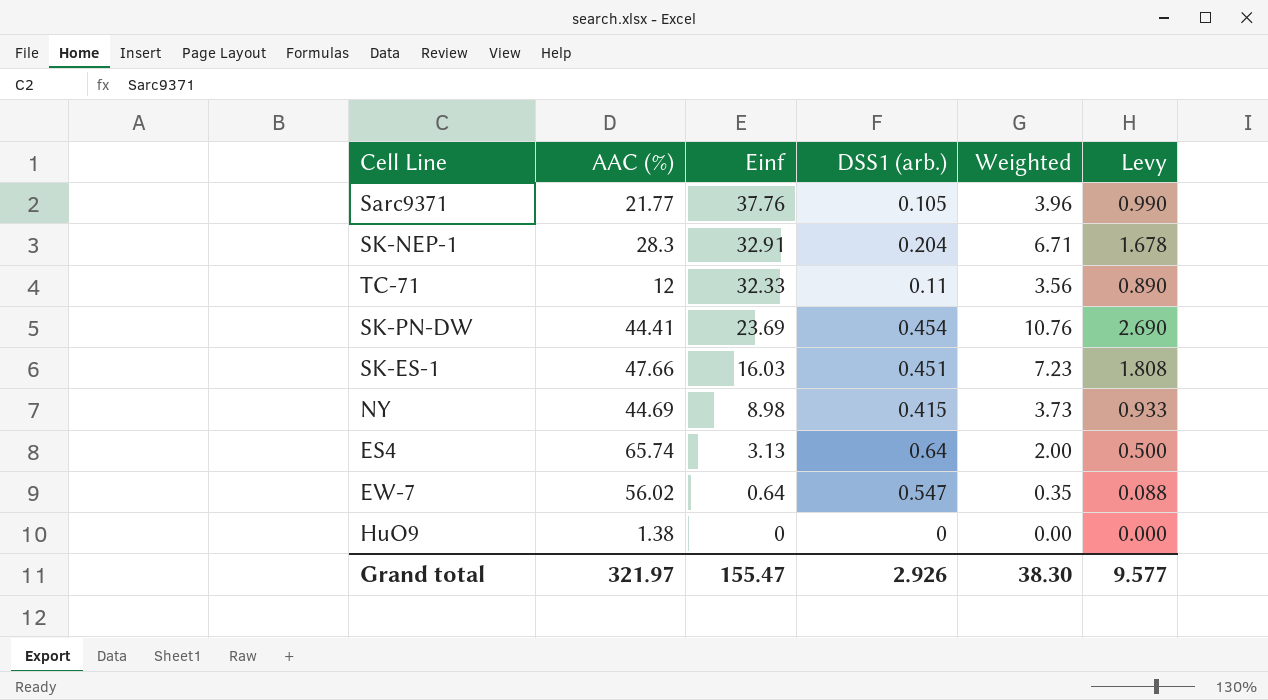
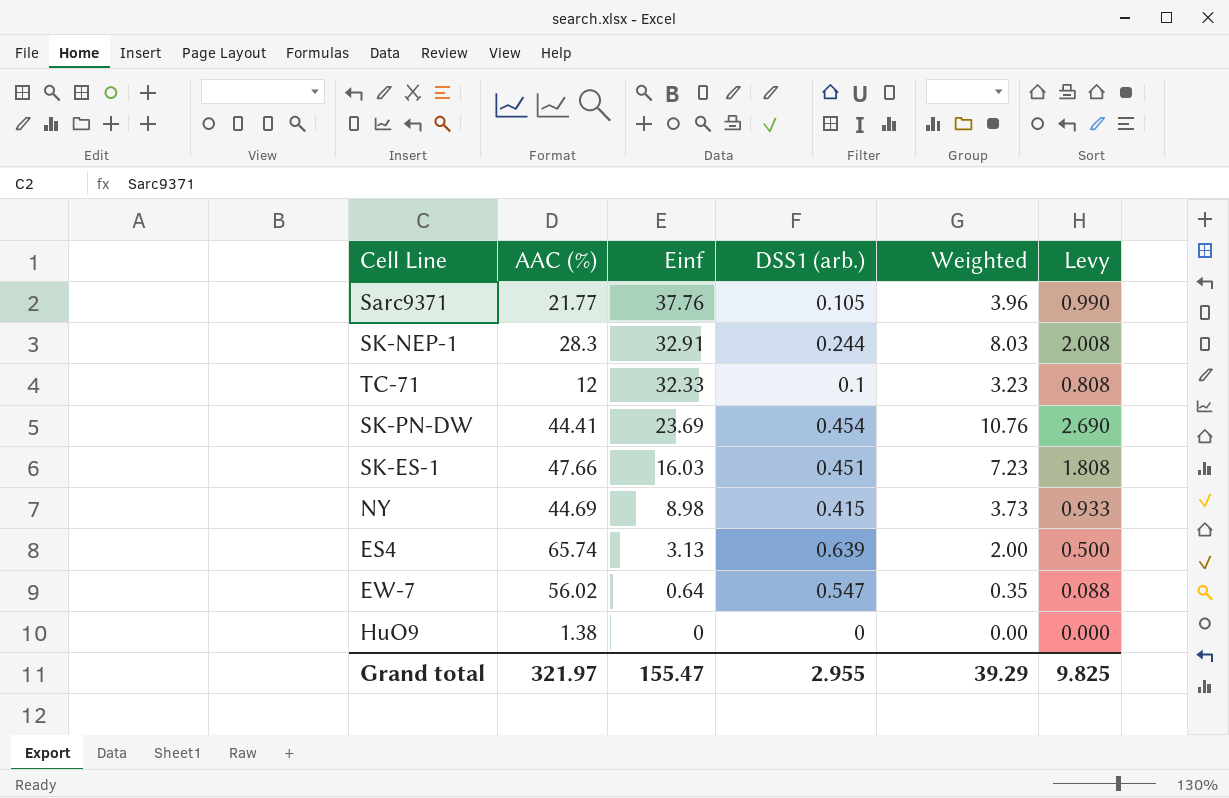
SK-NEP-1 | DSS1 (arb.): 0.204 -> 0.244
SK-NEP-1 | Weighted: 6.71 -> 8.03
SK-NEP-1 | Levy: 1.678 -> 2.008
TC-71 | DSS1 (arb.): 0.11 -> 0.1
TC-71 | Weighted: 3.56 -> 3.23
TC-71 | Levy: 0.890 -> 0.808
ES4 | DSS1 (arb.): 0.64 -> 0.639
Grand total | DSS1 (arb.): 2.926 -> 2.955
Grand total | Weighted: 38.30 -> 39.29
Grand total | Levy: 9.577 -> 9.825

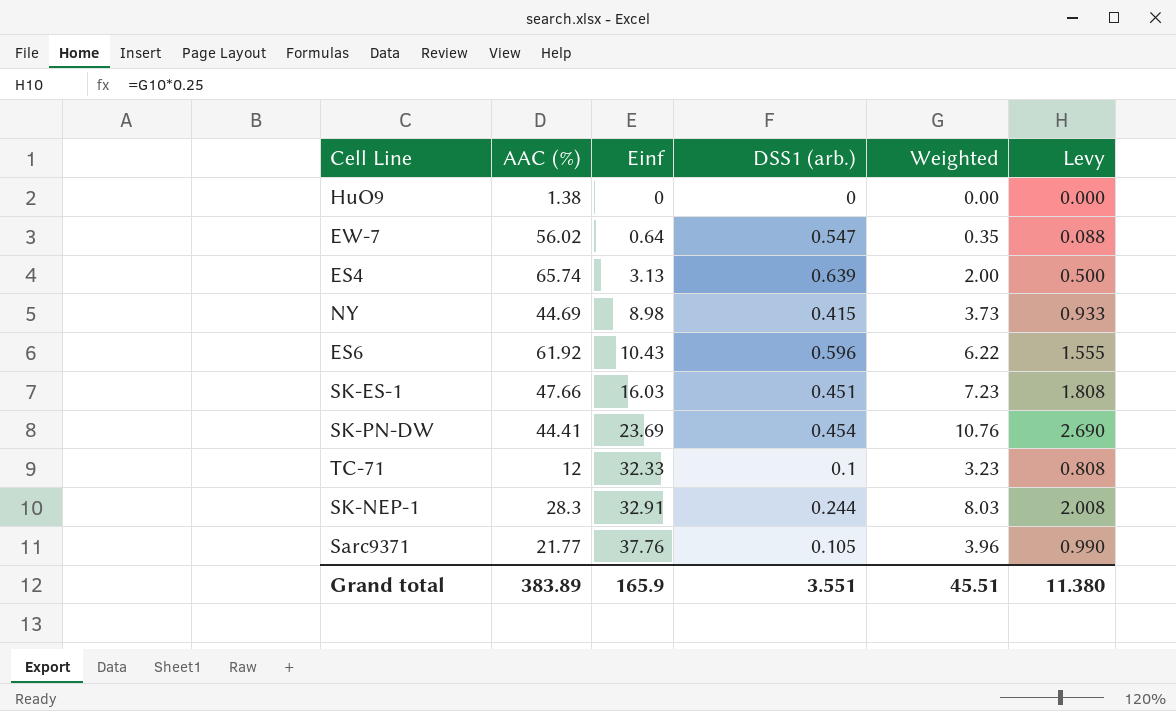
row order: Einf descending -> Einf ascending
row ES6: none -> 61.92 | 10.43 | 0.596 | 6.22 | 1.555
Grand total | AAC (%): 321.97 -> 383.89
Grand total | Einf: 155.47 -> 165.9
Grand total | DSS1 (arb.): 2.955 -> 3.551
Grand total | Weighted: 39.29 -> 45.51
Grand total | Levy: 9.825 -> 11.380

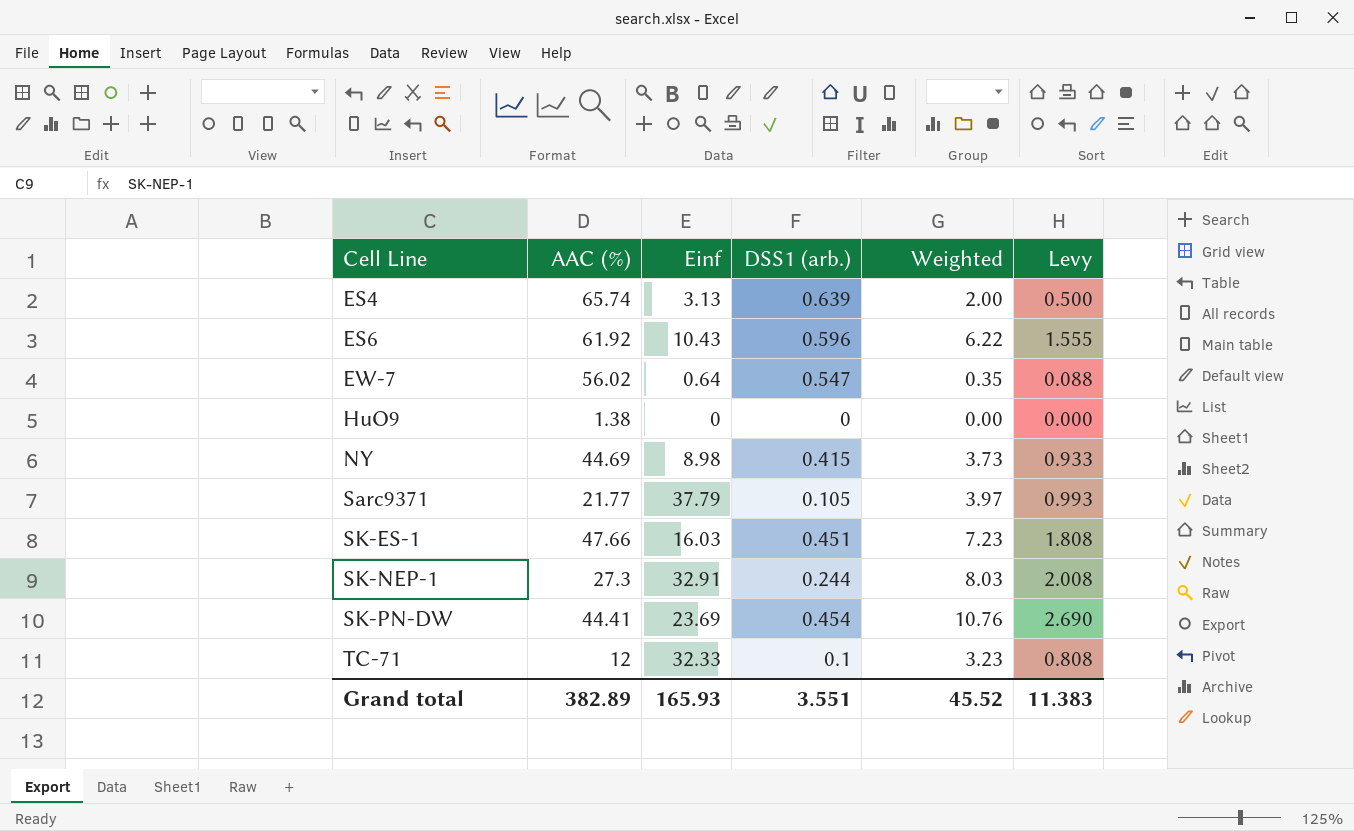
row order: Einf ascending -> Cell Line ascending
Sarc9371 | Einf: 37.76 -> 37.79
Sarc9371 | Weighted: 3.96 -> 3.97
Sarc9371 | Levy: 0.990 -> 0.993
SK-NEP-1 | AAC (%): 28.3 -> 27.3
Grand total | AAC (%): 383.89 -> 382.89
Grand total | Einf: 165.9 -> 165.93
Grand total | Weighted: 45.51 -> 45.52
Grand total | Levy: 11.380 -> 11.383

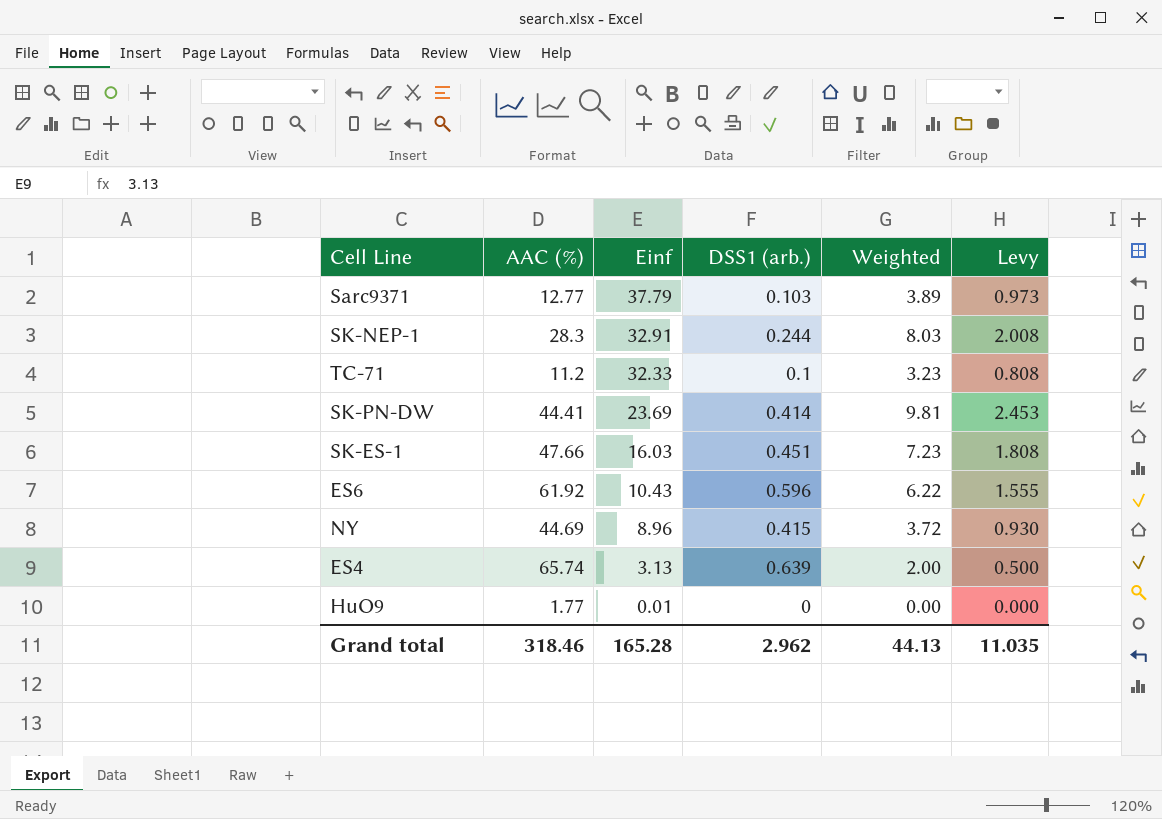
row order: Cell Line ascending -> Einf descending
row EW-7: 56.02 | 0.64 | 0.547 | 0.35 | 0.088 -> none
Sarc9371 | AAC (%): 21.77 -> 12.77
Sarc9371 | DSS1 (arb.): 0.105 -> 0.103
Sarc9371 | Weighted: 3.97 -> 3.89
Sarc9371 | Levy: 0.993 -> 0.973
SK-NEP-1 | AAC (%): 27.3 -> 28.3
TC-71 | AAC (%): 12 -> 11.2
SK-PN-DW | DSS1 (arb.): 0.454 -> 0.414
SK-PN-DW | Weighted: 10.76 -> 9.81
SK-PN-DW | Levy: 2.690 -> 2.453
NY | Einf: 8.98 -> 8.96
NY | Weighted: 3.73 -> 3.72
NY | Levy: 0.933 -> 0.930
HuO9 | AAC (%): 1.38 -> 1.77
HuO9 | Einf: 0 -> 0.01
Grand total | AAC (%): 382.89 -> 318.46
Grand total | Einf: 165.93 -> 165.28
Grand total | DSS1 (arb.): 3.551 -> 2.962
Grand total | Weighted: 45.52 -> 44.13
Grand total | Levy: 11.383 -> 11.035

